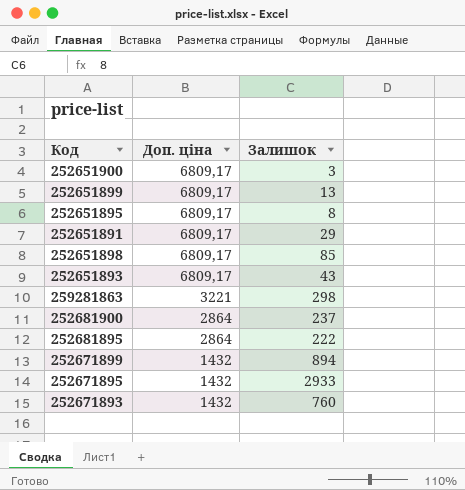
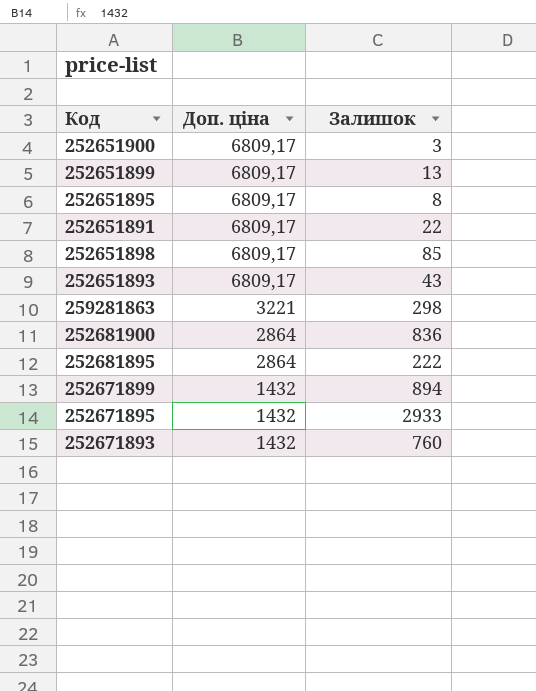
252651891 | Залишок: 29 -> 22
252681900 | Залишок: 237 -> 836

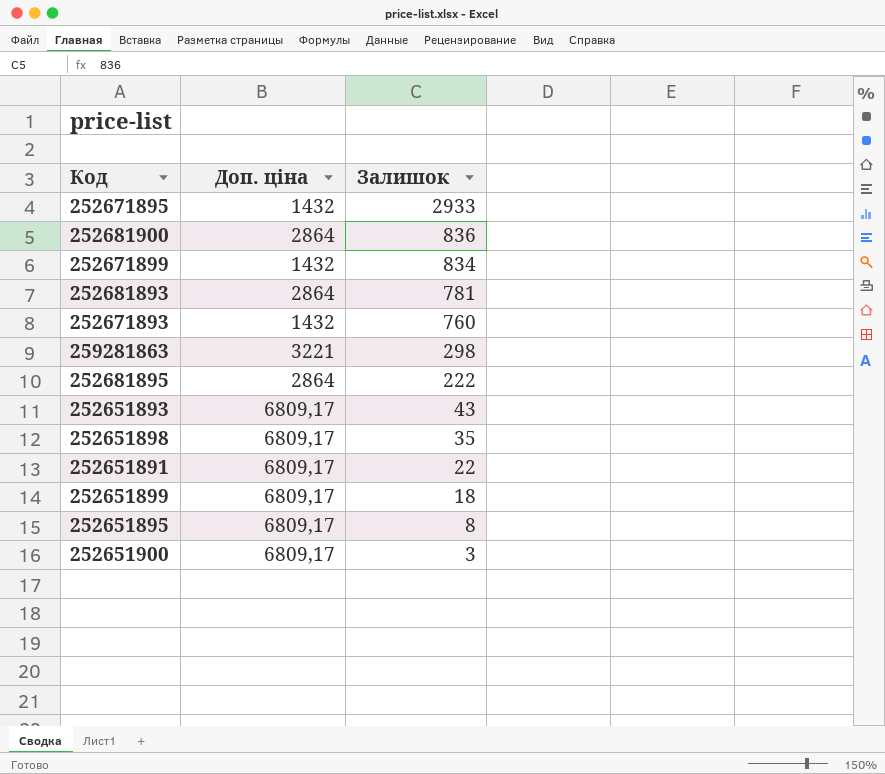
row order: Доп. ціна descending -> Залишок descending
252671899 | Залишок: 894 -> 834
row 252681893: none -> 2864 | 781
252651898 | Залишок: 85 -> 35
252651899 | Залишок: 13 -> 18

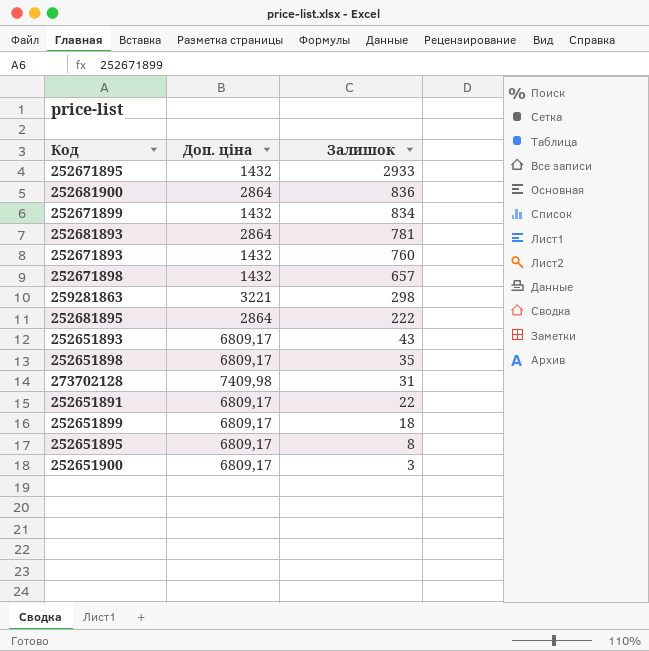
row 252671898: none -> 1432 | 657
row 273702128: none -> 7409,98 | 31

